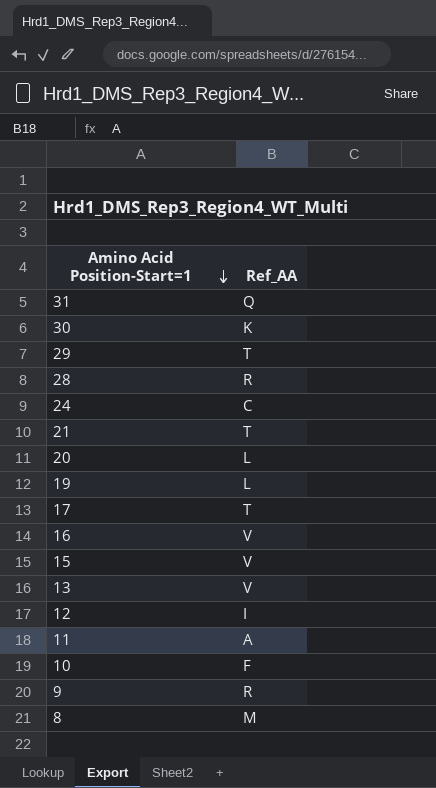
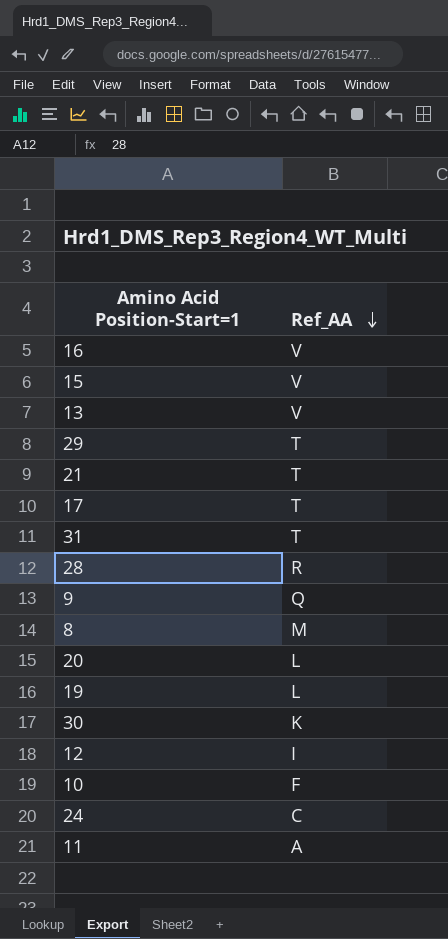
row order: Amino Acid Position-Start=1 descending -> Ref_AA descending
31 | Ref_AA: Q -> T
9 | Ref_AA: R -> Q

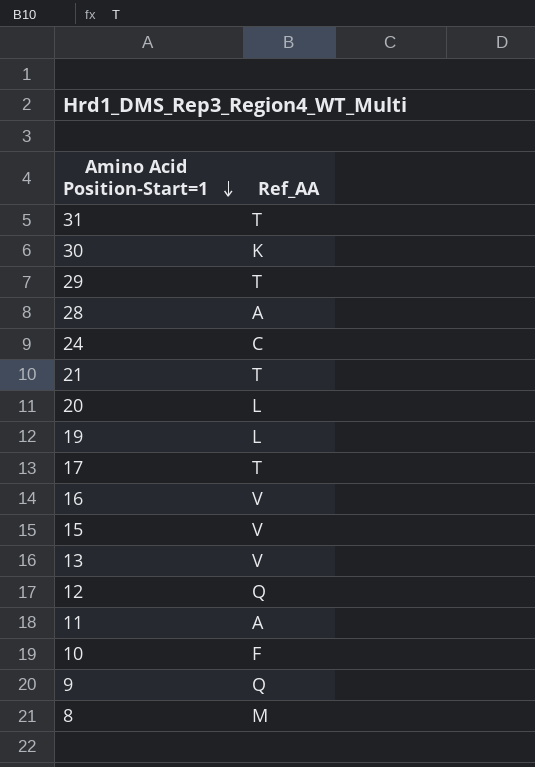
row order: Ref_AA descending -> Amino Acid Position-Start=1 descending
28 | Ref_AA: R -> A
12 | Ref_AA: I -> Q

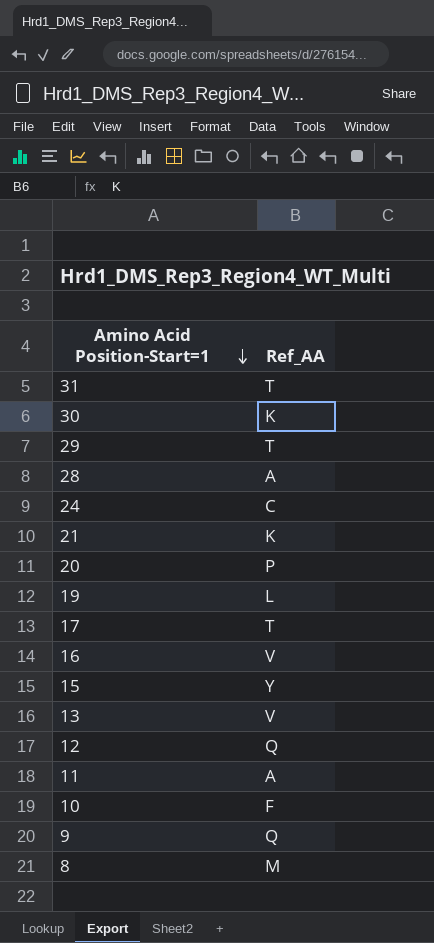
21 | Ref_AA: T -> K
20 | Ref_AA: L -> P
15 | Ref_AA: V -> Y

